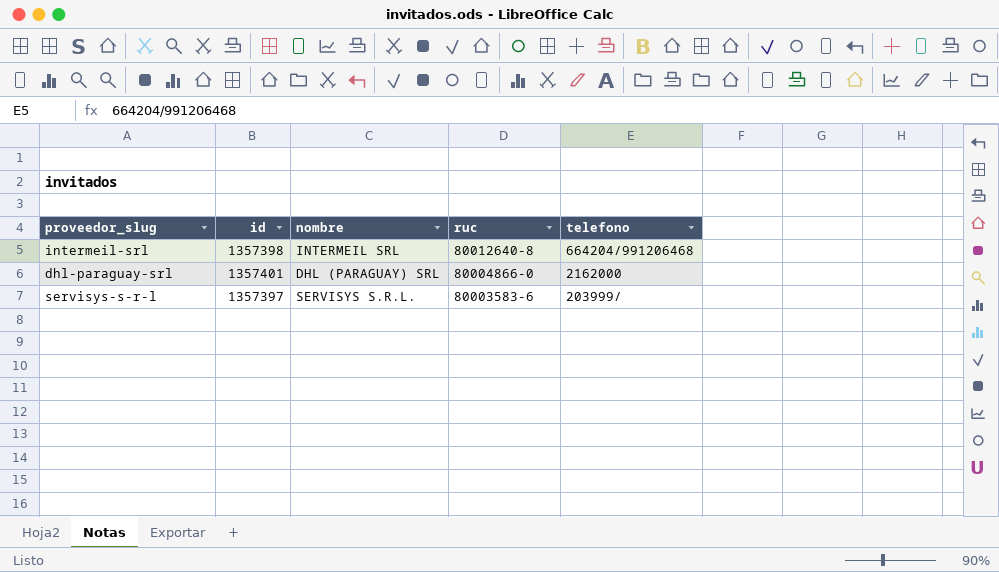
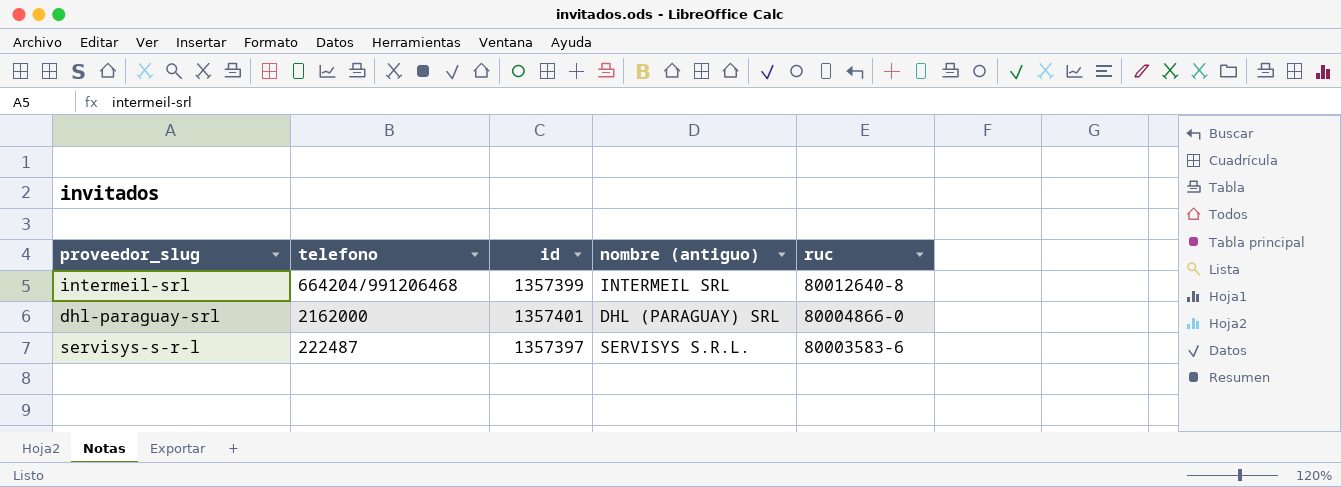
column telefono | position: 5 -> 2
column name: nombre -> nombre (antiguo)
intermeil-srl | id: 1357398 -> 1357399
servisys-s-r-l | telefono: 203999/ -> 222487

